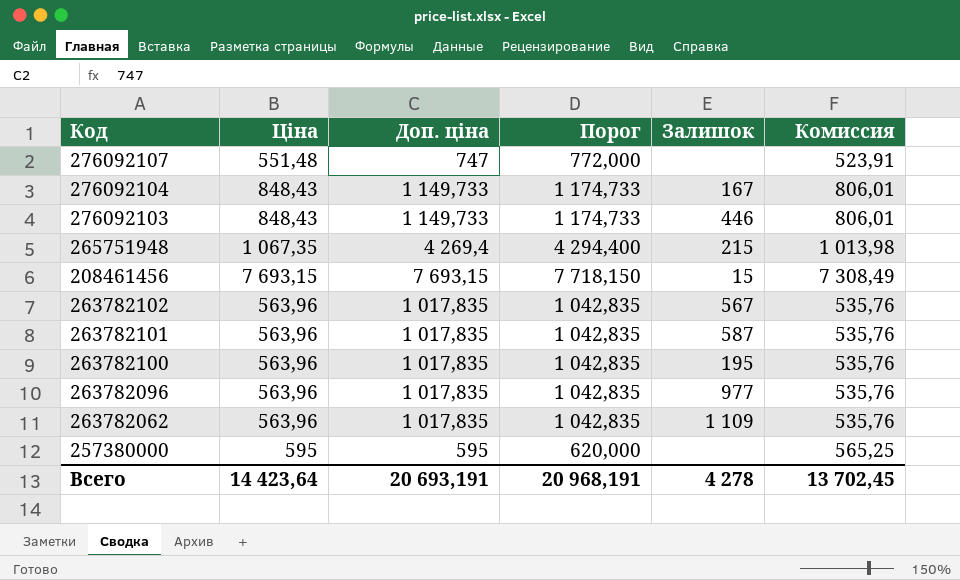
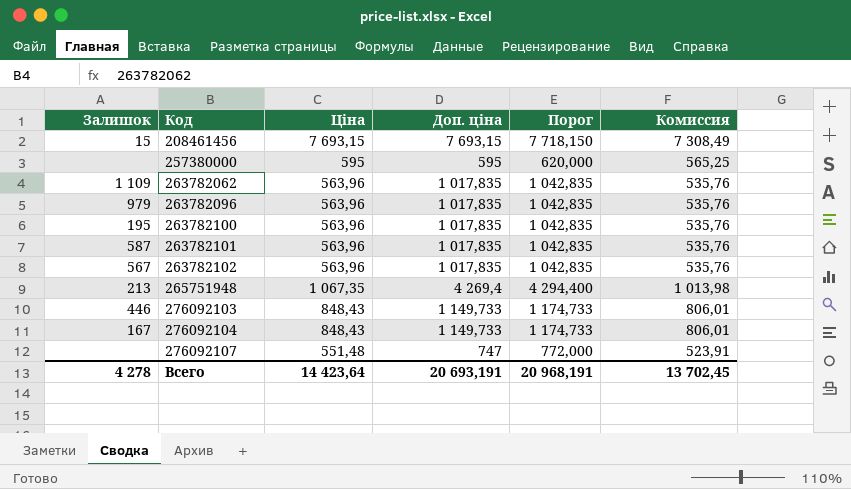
row order: none -> Код ascending
column Залишок | position: 5 -> 1
263782096 | Залишок: 977 -> 979
265751948 | Залишок: 215 -> 213

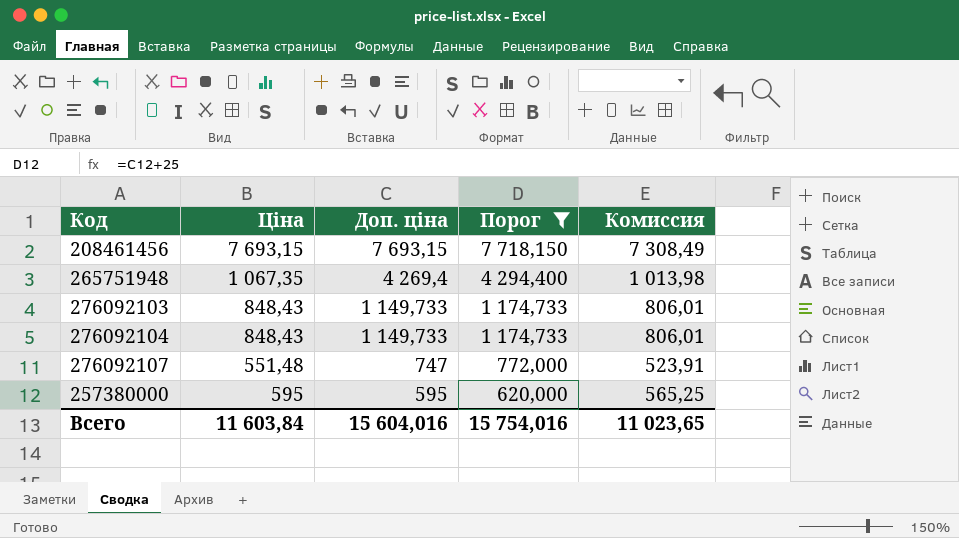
filter: none -> Порог != 1 042,835
row order: Код ascending -> Доп. ціна descending
column Залишок | position: 1 -> none
Всего | Ціна: 14 423,64 -> 11 603,84
Всего | Доп. ціна: 20 693,191 -> 15 604,016
Всего | Порог: 20 968,191 -> 15 754,016
Всего | Комиссия: 13 702,45 -> 11 023,65

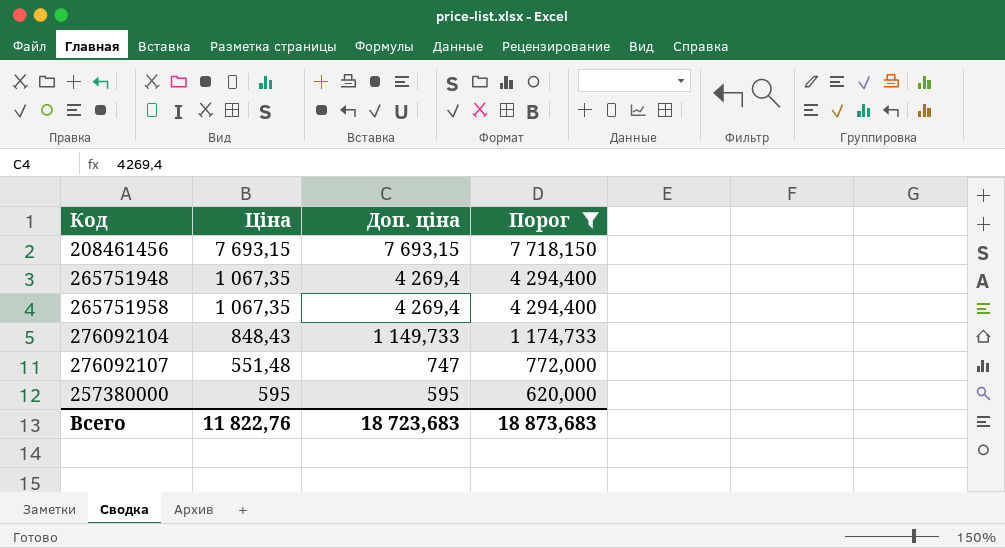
column Комиссия | formula: [Ціна] * 0,95 -> none
row 276092103: 848,43 | 1 149,733 | 1 174,733 | 806,01 -> none
row 265751958: none -> 1 067,35 | 4 269,4 | 4 294,400
Всего | Ціна: 11 603,84 -> 11 822,76
Всего | Доп. ціна: 15 604,016 -> 18 723,683
Всего | Порог: 15 754,016 -> 18 873,683

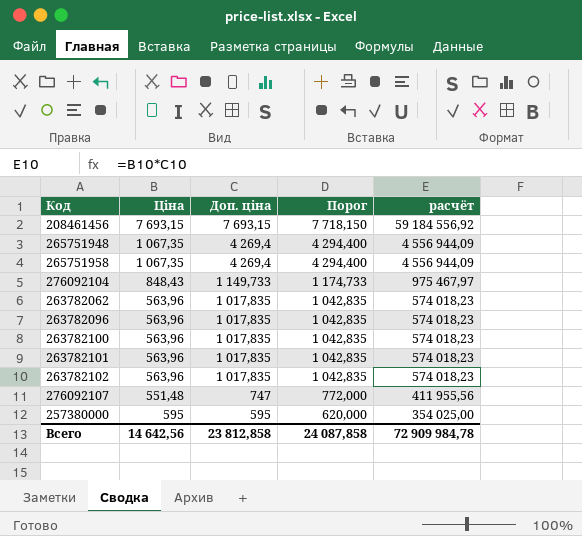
filter: Порог != 1 042,835 -> none
column расчёт | formula: none -> [Ціна] * [Доп. ціна]
Всего | Ціна: 11 822,76 -> 14 642,56
Всего | Доп. ціна: 18 723,683 -> 23 812,858
Всего | Порог: 18 873,683 -> 24 087,858

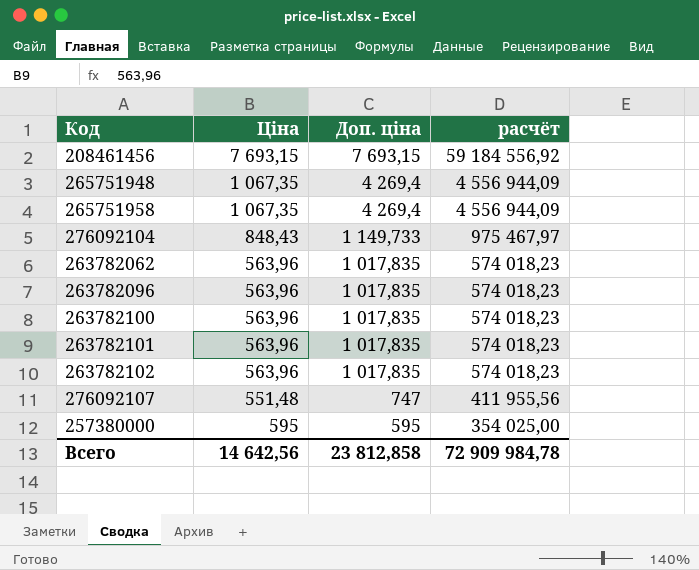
column Порог | formula: [Доп. ціна] + 25 -> none

